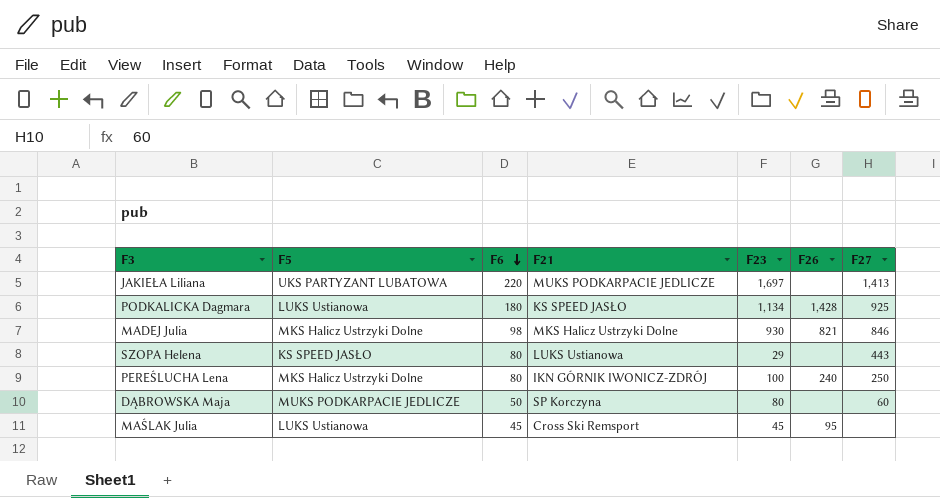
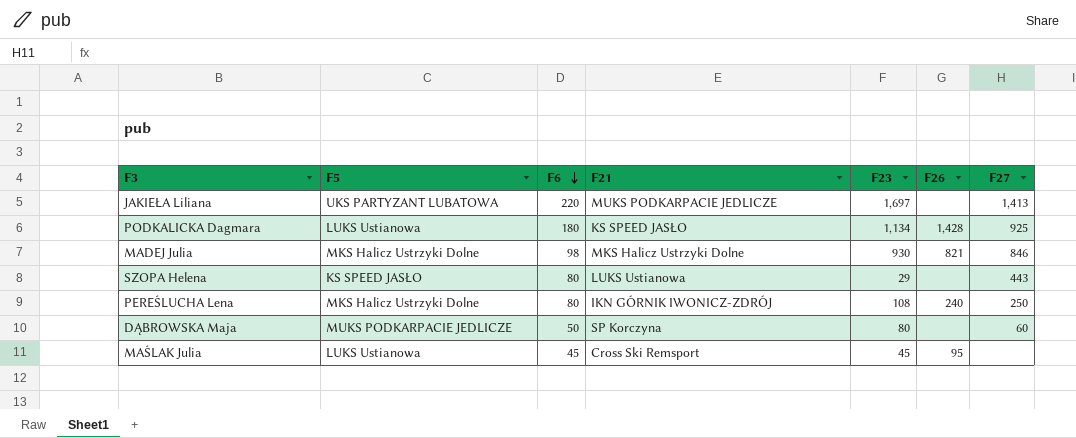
PEREŚLUCHA Lena | F23: 100 -> 108

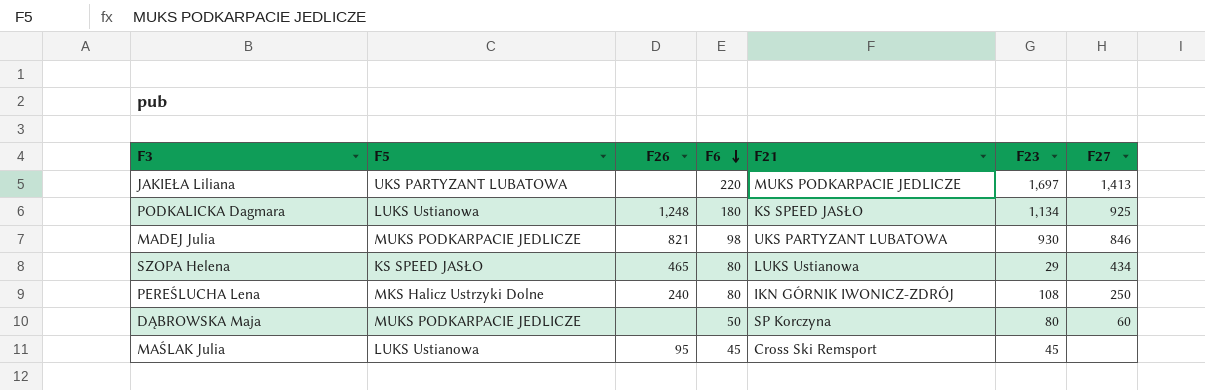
column F26 | position: 6 -> 3
PODKALICKA Dagmara | F26: 1,428 -> 1,248
MADEJ Julia | F5: MKS Halicz Ustrzyki Dolne -> MUKS PODKARPACIE JEDLICZE
MADEJ Julia | F21: MKS Halicz Ustrzyki Dolne -> UKS PARTYZANT LUBATOWA
SZOPA Helena | F26: none -> 465
SZOPA Helena | F27: 443 -> 434

